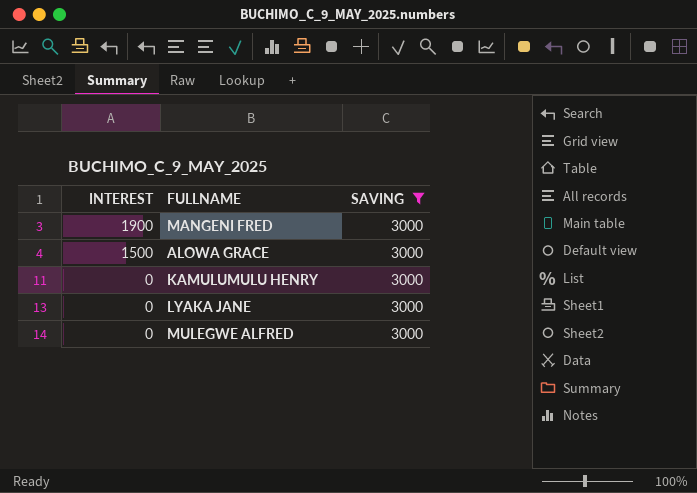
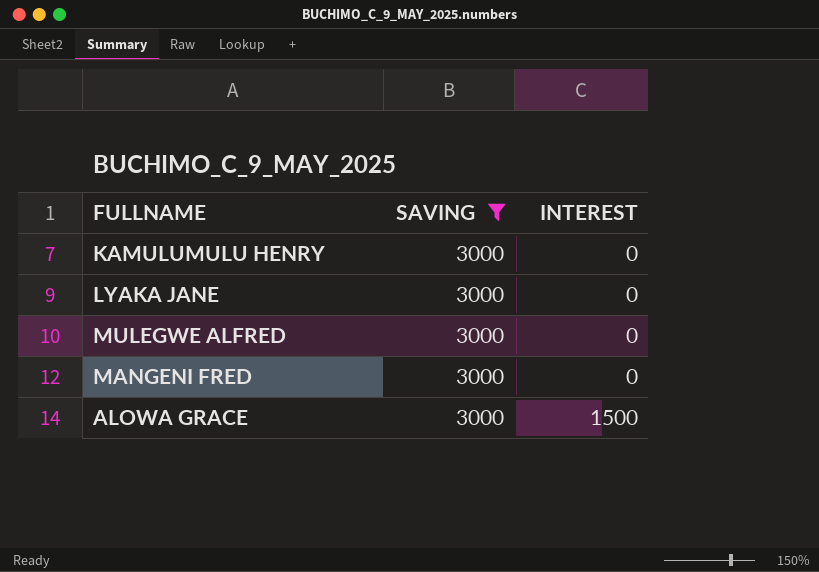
row order: INTEREST descending -> INTEREST ascending
column INTEREST | position: 1 -> 3
MANGENI FRED | INTEREST: 1900 -> 0

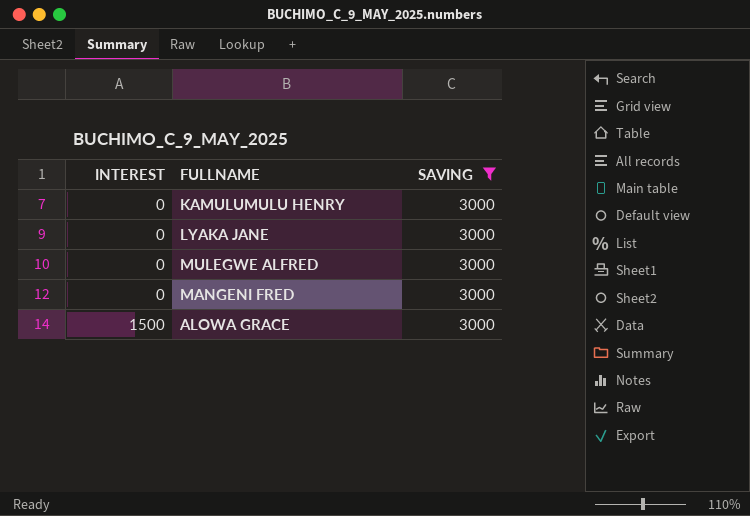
column INTEREST | position: 3 -> 1

